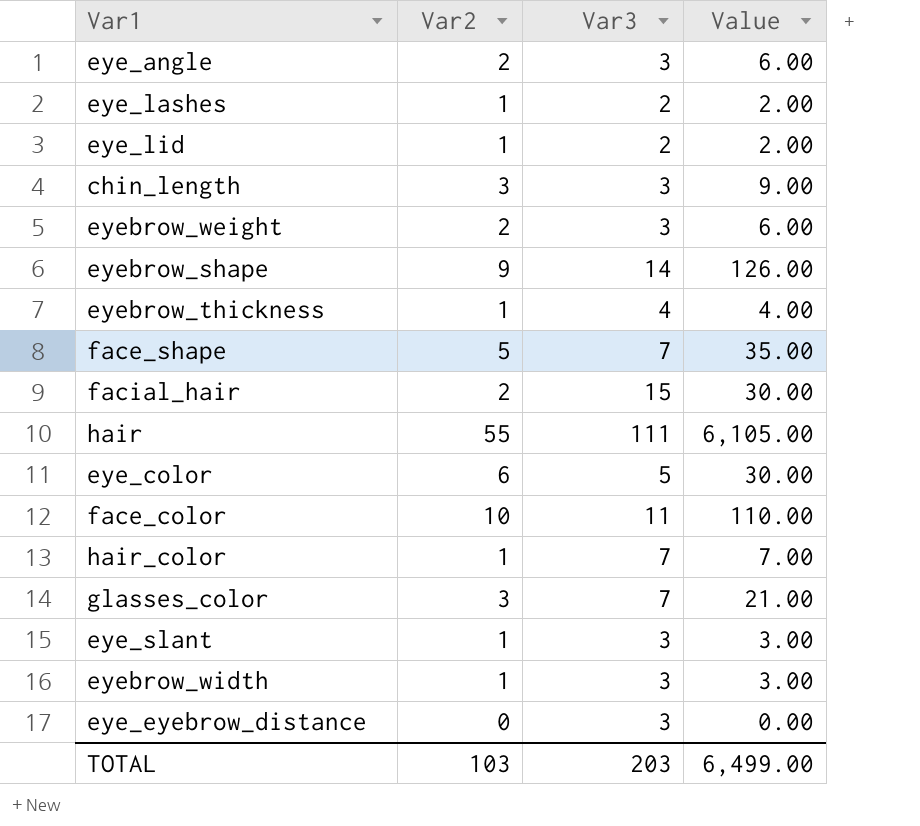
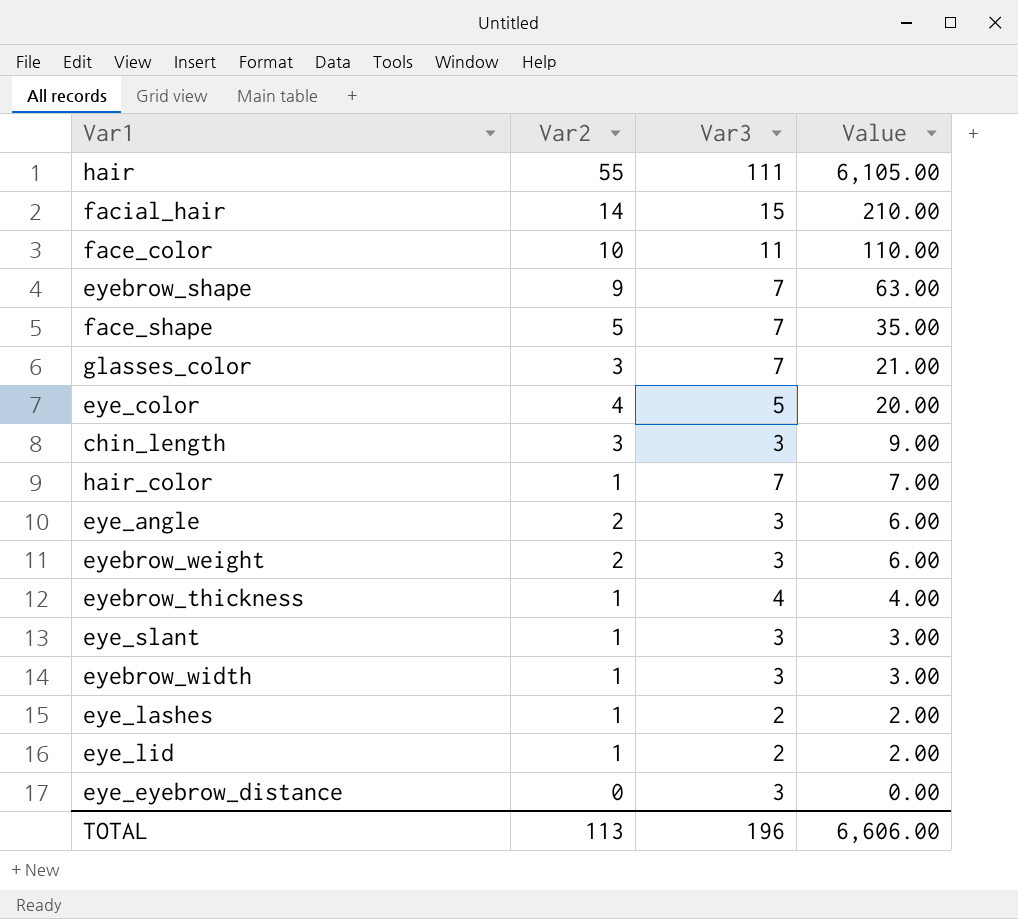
row order: none -> Value descending
facial_hair | Var2: 2 -> 14
facial_hair | Value: 30.00 -> 210.00
eyebrow_shape | Var3: 14 -> 7
eyebrow_shape | Value: 126.00 -> 63.00
eye_color | Var2: 6 -> 4
eye_color | Value: 30.00 -> 20.00
TOTAL | Var2: 103 -> 113
TOTAL | Var3: 203 -> 196
TOTAL | Value: 6,499.00 -> 6,606.00

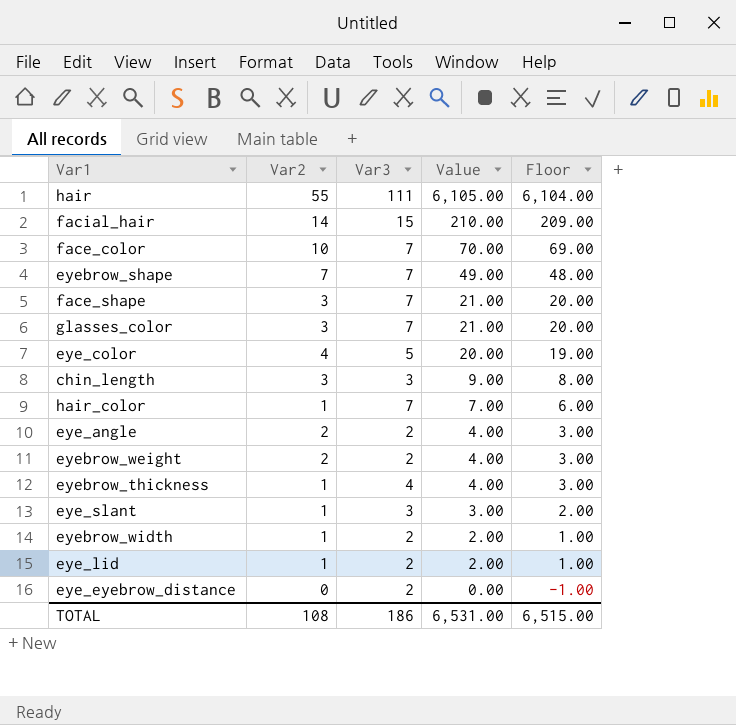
column Floor | formula: none -> [Value] - 1
row eye_lashes: 1 | 2 | 2.00 -> none
face_color | Var3: 11 -> 7
face_color | Value: 110.00 -> 70.00
eyebrow_shape | Var2: 9 -> 7
eyebrow_shape | Value: 63.00 -> 49.00
face_shape | Var2: 5 -> 3
face_shape | Value: 35.00 -> 21.00
eye_angle | Var3: 3 -> 2
eye_angle | Value: 6.00 -> 4.00
eyebrow_weight | Var3: 3 -> 2
eyebrow_weight | Value: 6.00 -> 4.00
eyebrow_width | Var3: 3 -> 2
eyebrow_width | Value: 3.00 -> 2.00
eye_eyebrow_distance | Var3: 3 -> 2
TOTAL | Var2: 113 -> 108
TOTAL | Var3: 196 -> 186
TOTAL | Value: 6,606.00 -> 6,531.00

